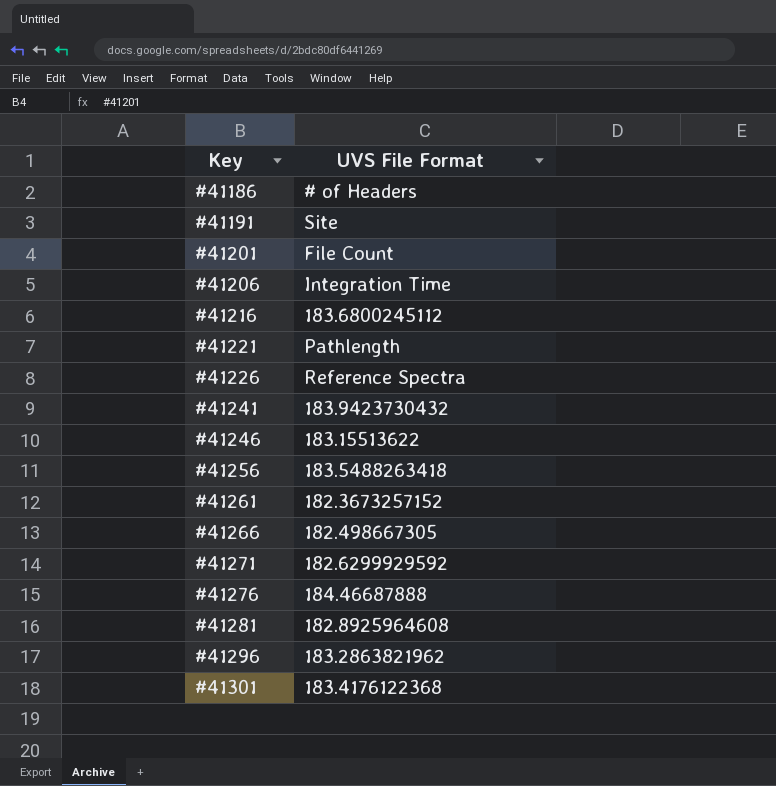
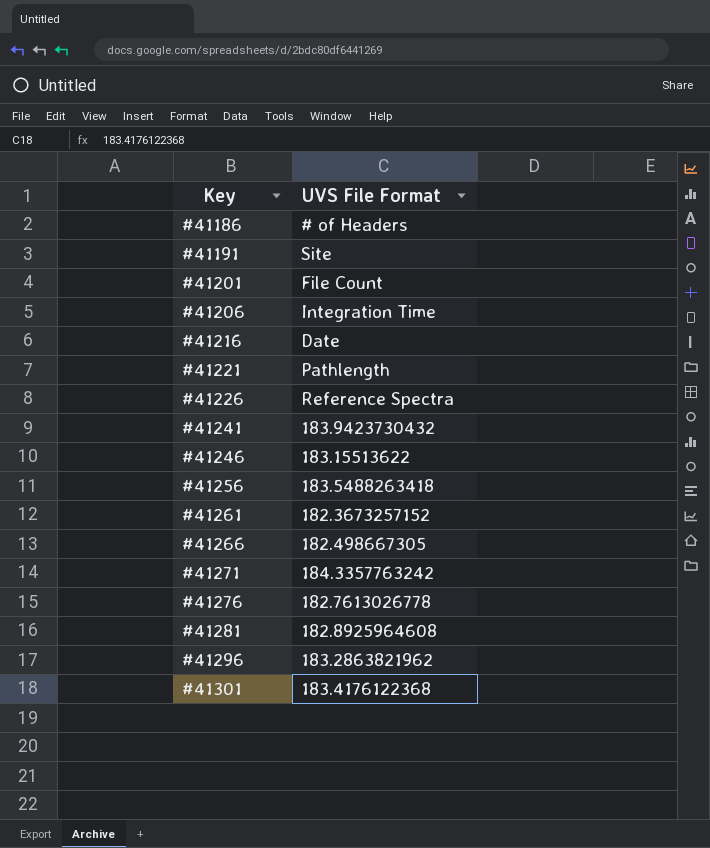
#41216 | UVS File Format: 183.6800245112 -> Date
#41271 | UVS File Format: 182.6299929592 -> 184.3357763242
#41276 | UVS File Format: 184.46687888 -> 182.7613026778

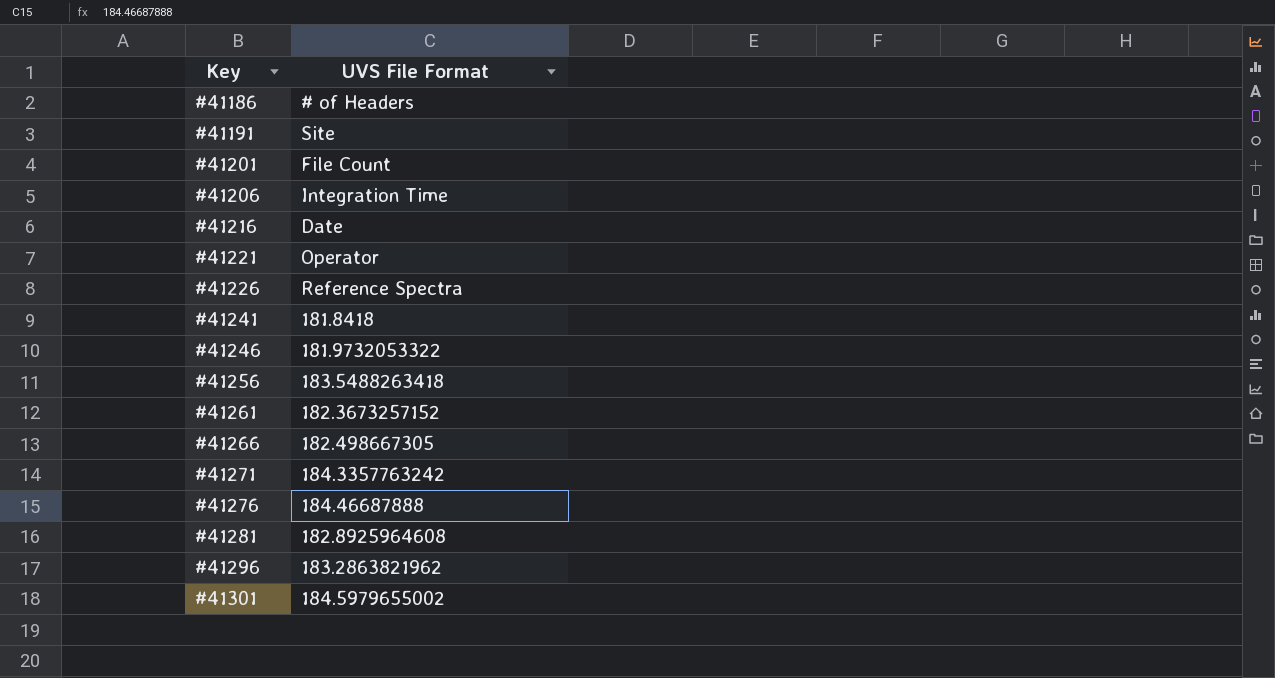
#41221 | UVS File Format: Pathlength -> Operator
#41241 | UVS File Format: 183.9423730432 -> 181.8418
#41246 | UVS File Format: 183.15513622 -> 181.9732053322
#41276 | UVS File Format: 182.7613026778 -> 184.46687888
#41301 | UVS File Format: 183.4176122368 -> 184.5979655002

